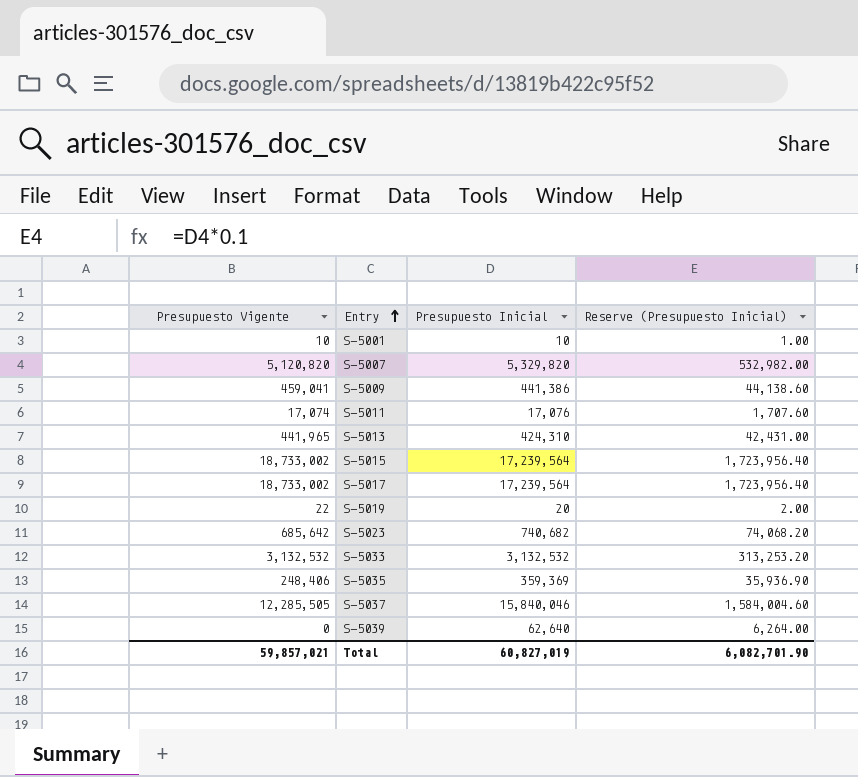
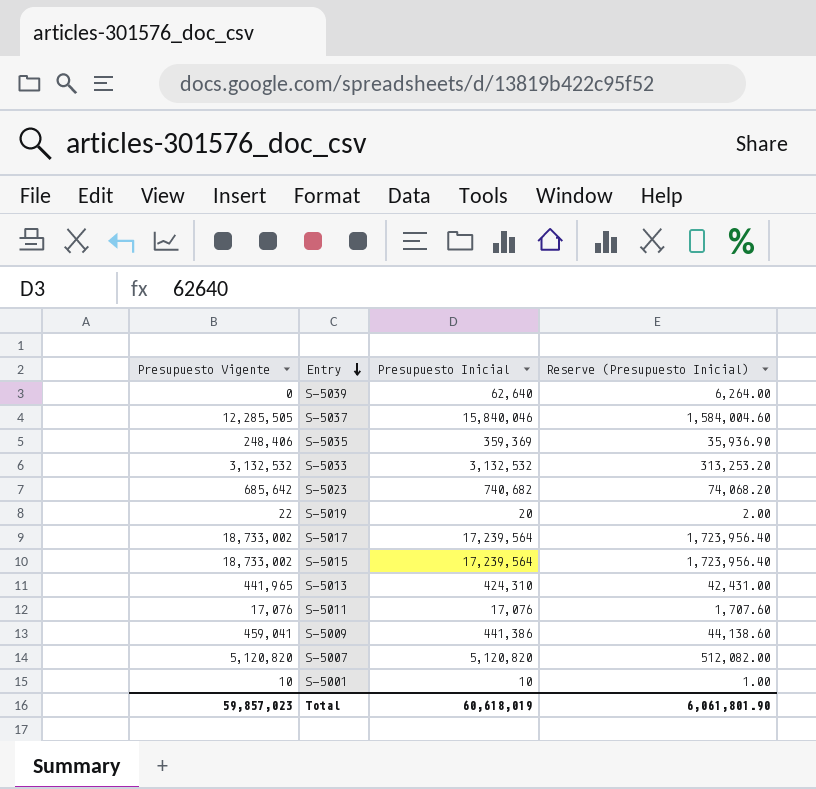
row order: Entry ascending -> Entry descending
S-5011 | Presupuesto Vigente: 17,074 -> 17,076
S-5007 | Presupuesto Inicial: 5,329,820 -> 5,120,820
S-5007 | Reserve (Presupuesto Inicial): 532,982.00 -> 512,082.00
Total | Presupuesto Vigente: 59,857,021 -> 59,857,023
Total | Presupuesto Inicial: 60,827,019 -> 60,618,019
Total | Reserve (Presupuesto Inicial): 6,082,701.90 -> 6,061,801.90

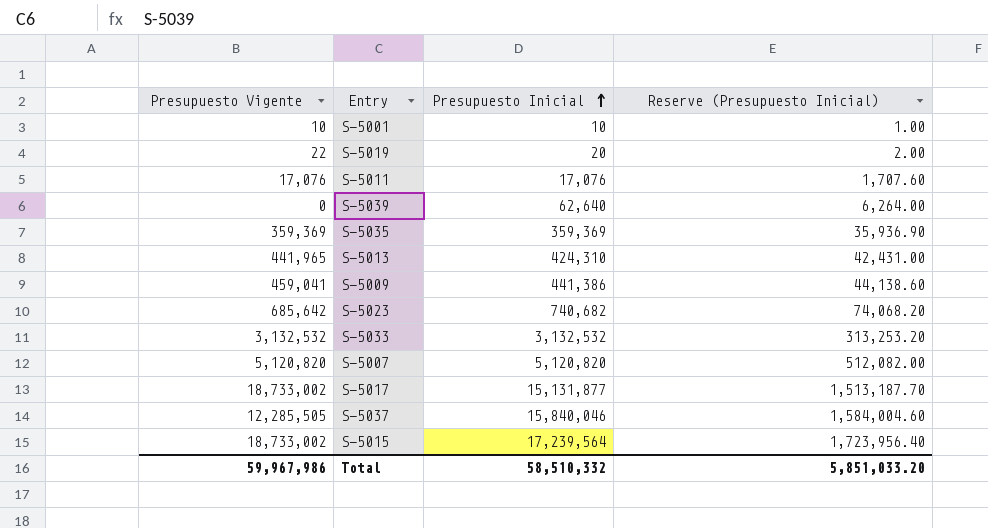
row order: Entry descending -> Presupuesto Inicial ascending
S-5035 | Presupuesto Vigente: 248,406 -> 359,369
S-5017 | Presupuesto Inicial: 17,239,564 -> 15,131,877
S-5017 | Reserve (Presupuesto Inicial): 1,723,956.40 -> 1,513,187.70
Total | Presupuesto Vigente: 59,857,023 -> 59,967,986
Total | Presupuesto Inicial: 60,618,019 -> 58,510,332
Total | Reserve (Presupuesto Inicial): 6,061,801.90 -> 5,851,033.20

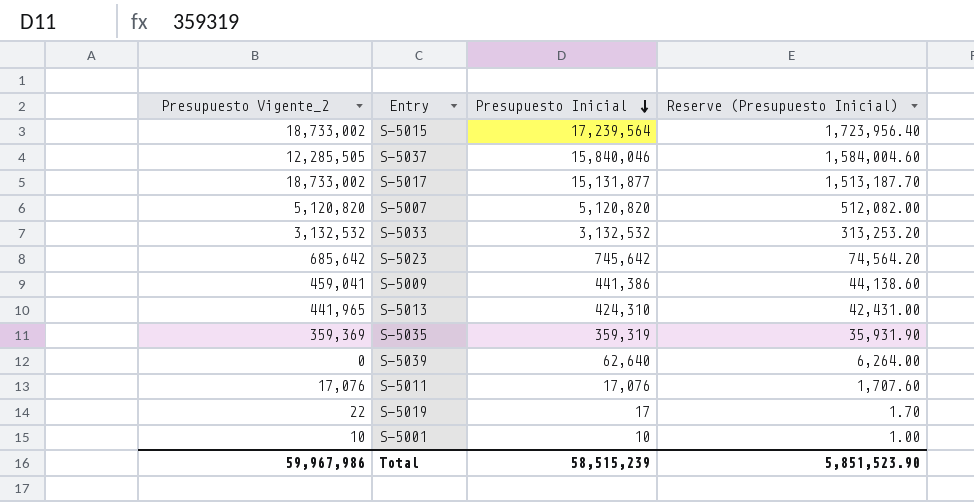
row order: Presupuesto Inicial ascending -> Presupuesto Inicial descending
column name: Presupuesto Vigente -> Presupuesto Vigente_2
S-5023 | Presupuesto Inicial: 740,682 -> 745,642
S-5023 | Reserve (Presupuesto Inicial): 74,068.20 -> 74,564.20
S-5035 | Presupuesto Inicial: 359,369 -> 359,319
S-5035 | Reserve (Presupuesto Inicial): 35,936.90 -> 35,931.90
S-5019 | Presupuesto Inicial: 20 -> 17
S-5019 | Reserve (Presupuesto Inicial): 2.00 -> 1.70
Total | Presupuesto Inicial: 58,510,332 -> 58,515,239
Total | Reserve (Presupuesto Inicial): 5,851,033.20 -> 5,851,523.90

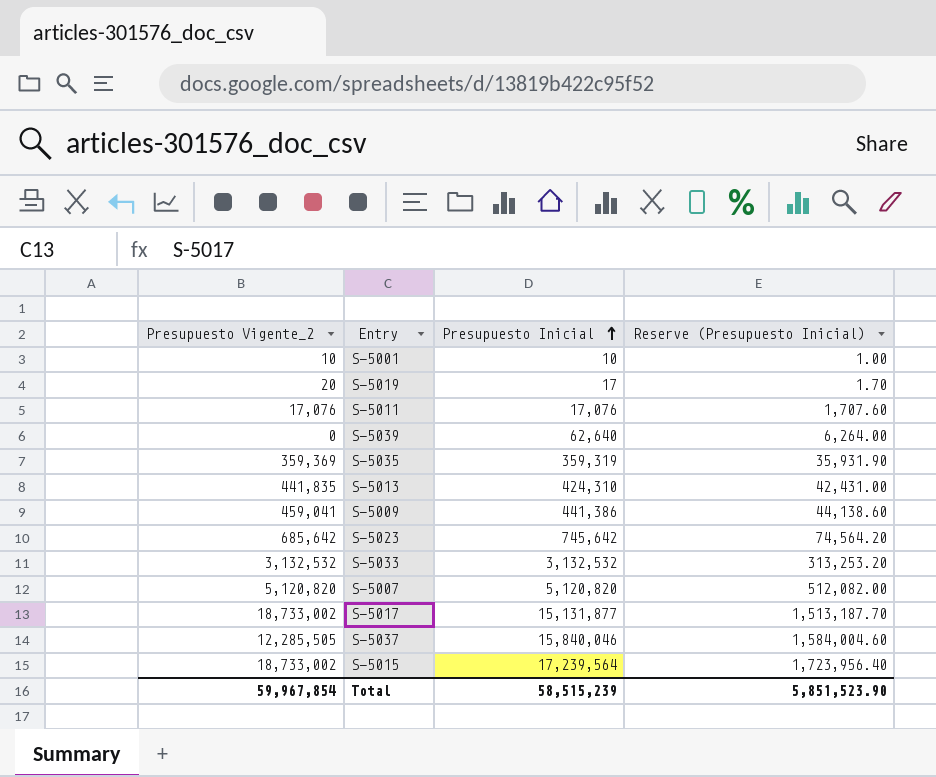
row order: Presupuesto Inicial descending -> Presupuesto Inicial ascending
S-5019 | Presupuesto Vigente_2: 22 -> 20
S-5013 | Presupuesto Vigente_2: 441,965 -> 441,835
Total | Presupuesto Vigente_2: 59,967,986 -> 59,967,854

